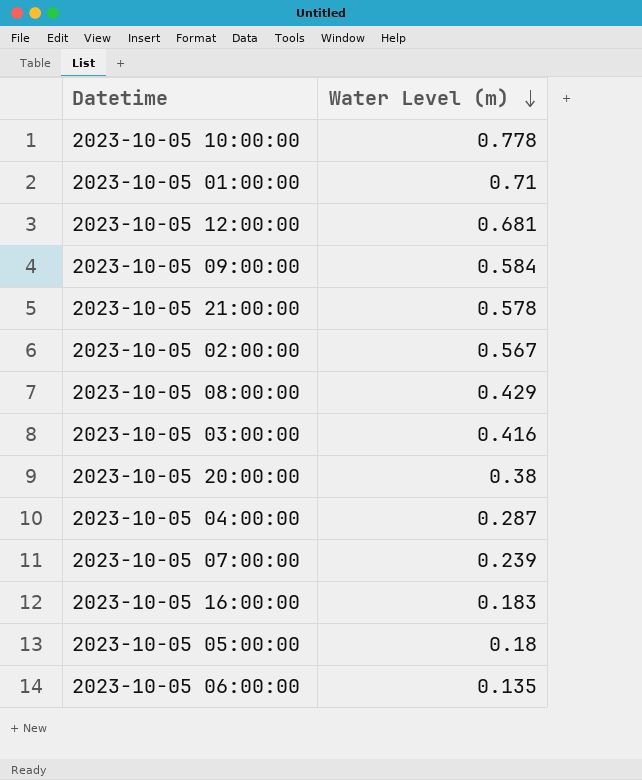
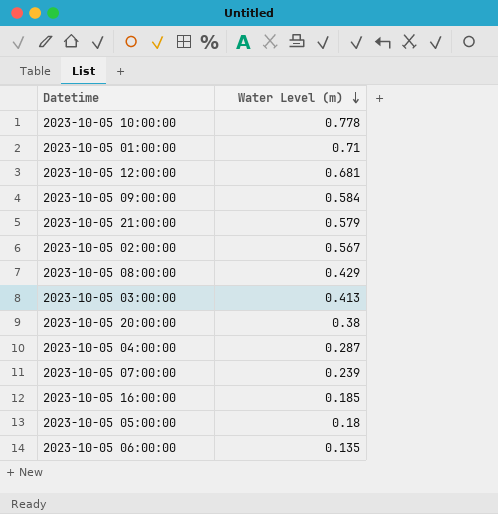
2023-10-05 21:00:00 | Water Level (m): 0.578 -> 0.579
2023-10-05 03:00:00 | Water Level (m): 0.416 -> 0.413
2023-10-05 16:00:00 | Water Level (m): 0.183 -> 0.185

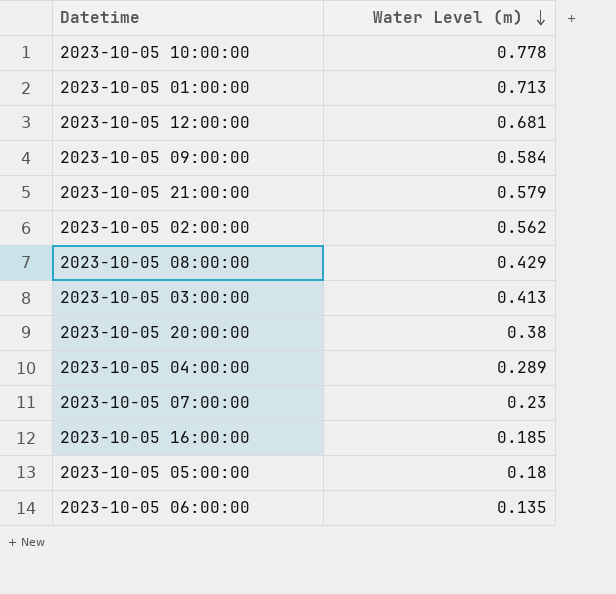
2023-10-05 01:00:00 | Water Level (m): 0.71 -> 0.713
2023-10-05 02:00:00 | Water Level (m): 0.567 -> 0.562
2023-10-05 04:00:00 | Water Level (m): 0.287 -> 0.289
2023-10-05 07:00:00 | Water Level (m): 0.239 -> 0.23

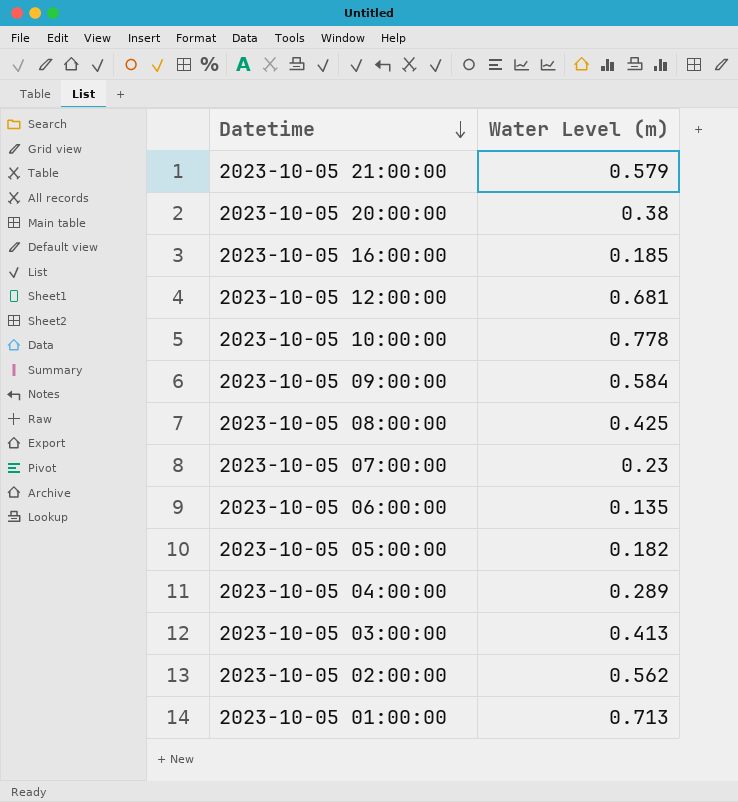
row order: Water Level (m) descending -> Datetime descending
2023-10-05 08:00:00 | Water Level (m): 0.429 -> 0.425
2023-10-05 05:00:00 | Water Level (m): 0.18 -> 0.182

